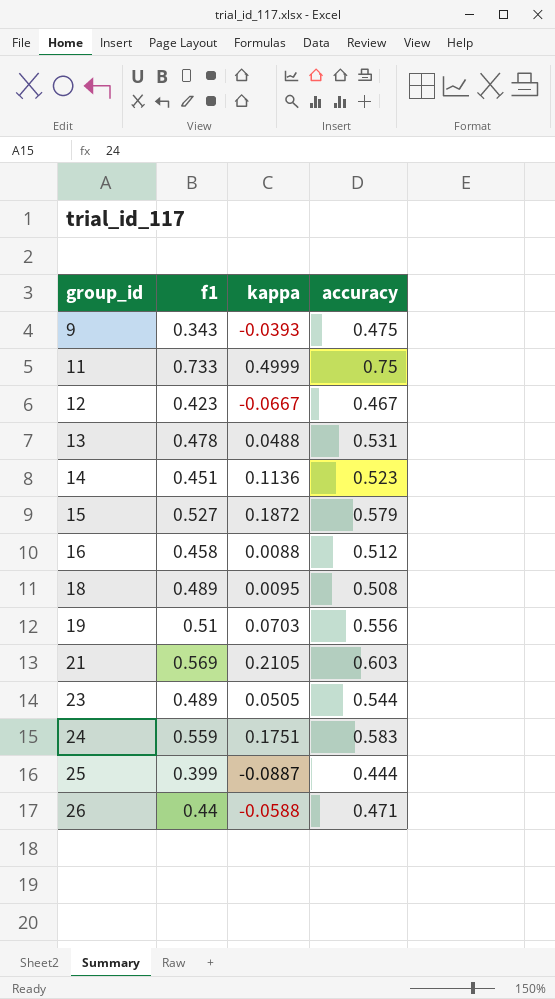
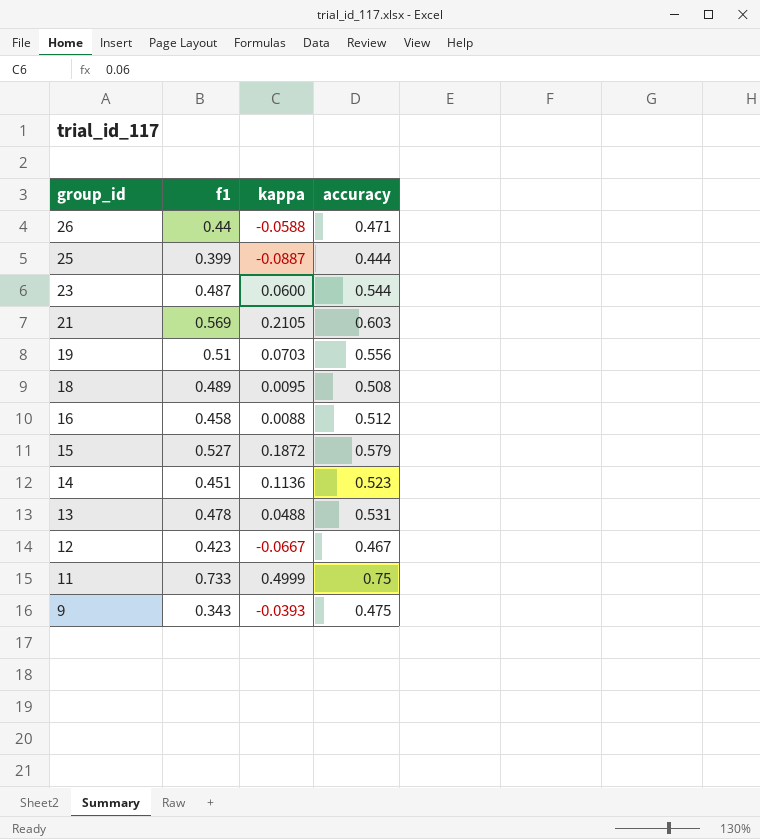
row order: group_id ascending -> group_id descending
row 24: 0.559 | 0.1751 | 0.583 -> none
23 | f1: 0.489 -> 0.487
23 | kappa: 0.0505 -> 0.0600

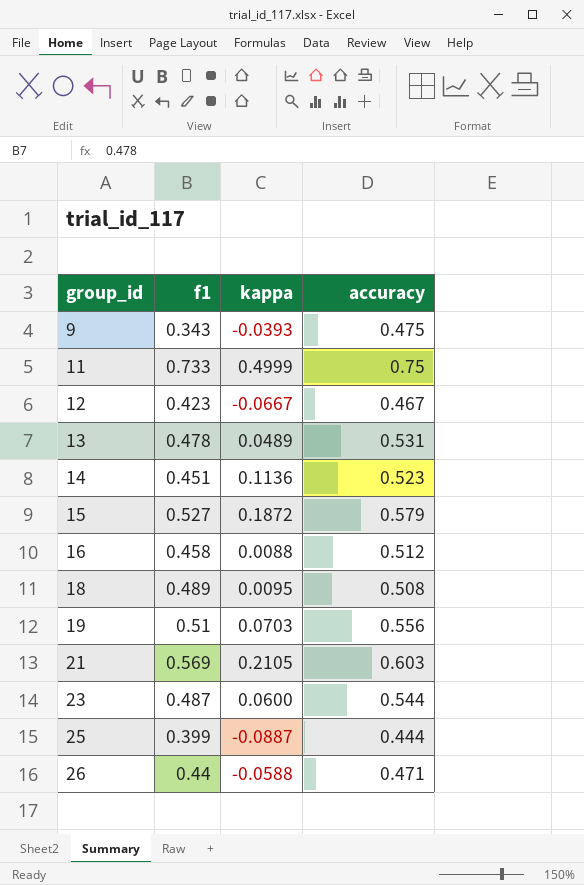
row order: group_id descending -> group_id ascending
13 | kappa: 0.0488 -> 0.0489

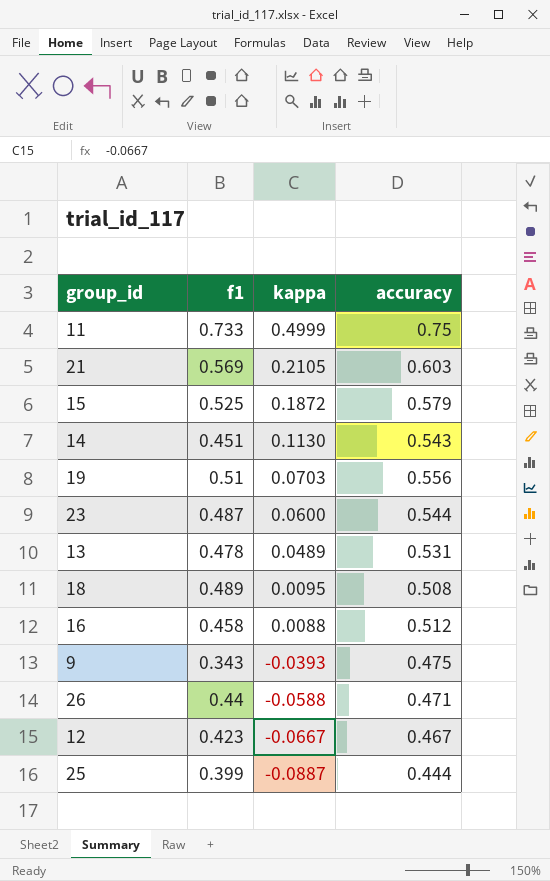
row order: group_id ascending -> kappa descending
15 | f1: 0.527 -> 0.525
14 | kappa: 0.1136 -> 0.1130
14 | accuracy: 0.523 -> 0.543

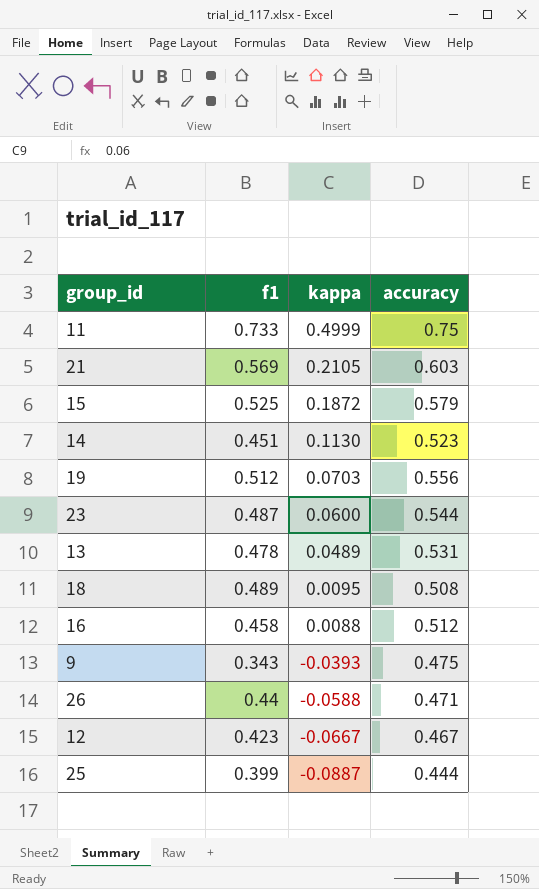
14 | accuracy: 0.543 -> 0.523
19 | f1: 0.51 -> 0.512

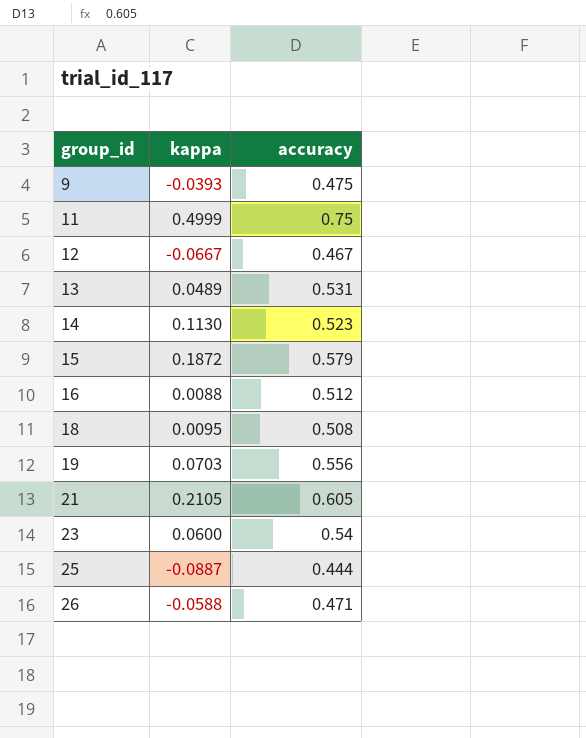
row order: kappa descending -> group_id ascending
column f1 | position: 2 -> none
21 | accuracy: 0.603 -> 0.605
23 | accuracy: 0.544 -> 0.54

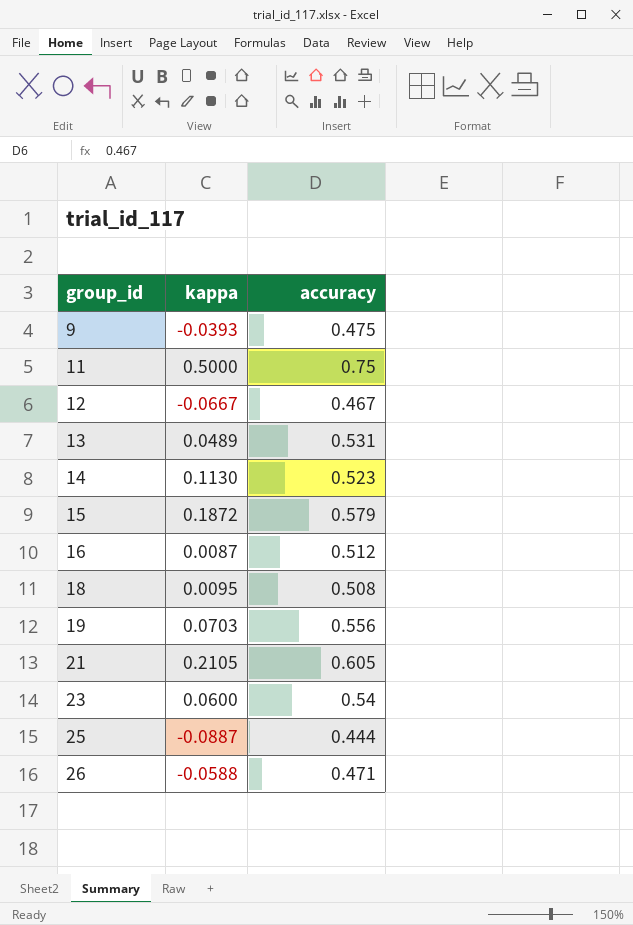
11 | kappa: 0.4999 -> 0.5000
16 | kappa: 0.0088 -> 0.0087

